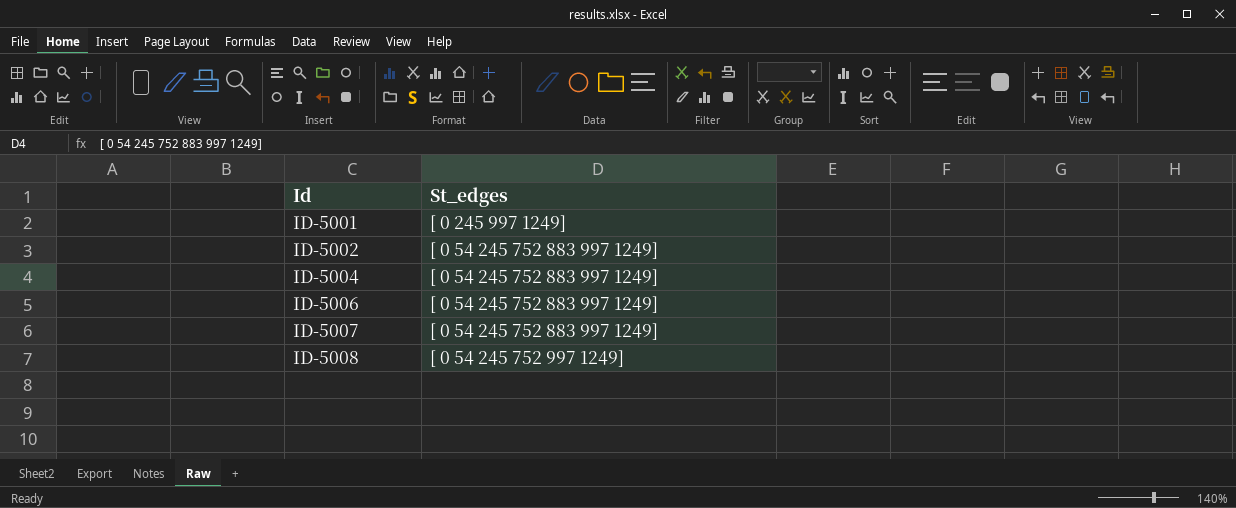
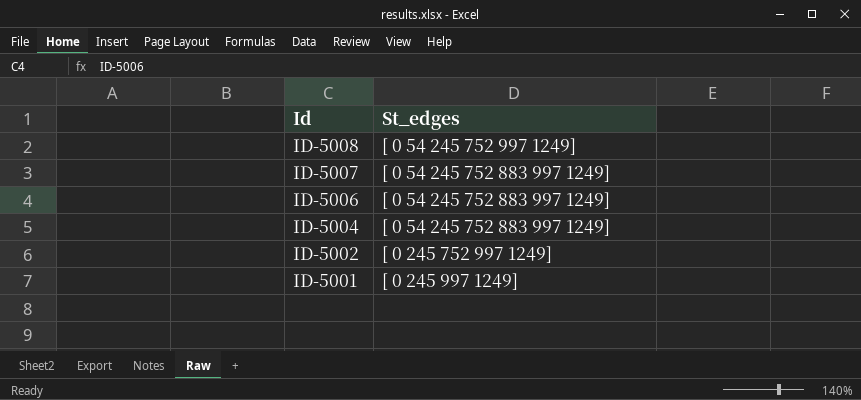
row order: Id ascending -> Id descending
ID-5002 | St_edges: [ 0 54 245 752 883 997 1249] -> [ 0 245 752 997 1249]

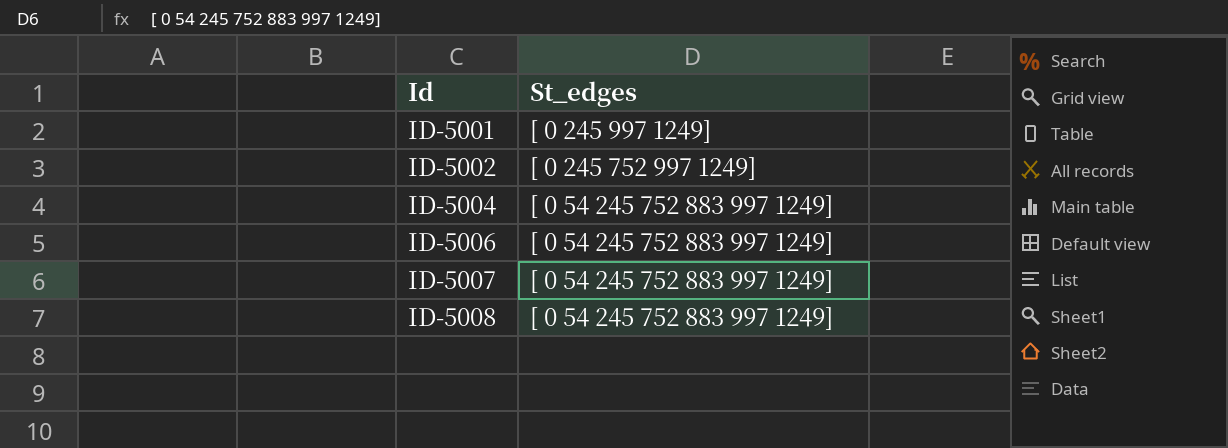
row order: Id descending -> Id ascending
ID-5008 | St_edges: [ 0 54 245 752 997 1249] -> [ 0 54 245 752 883 997 1249]

